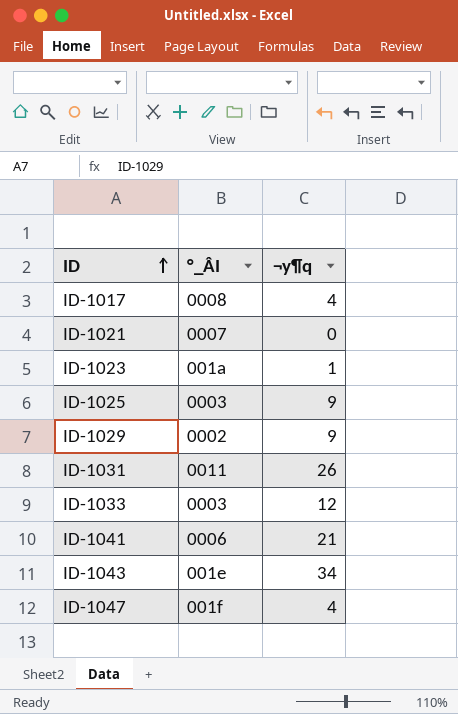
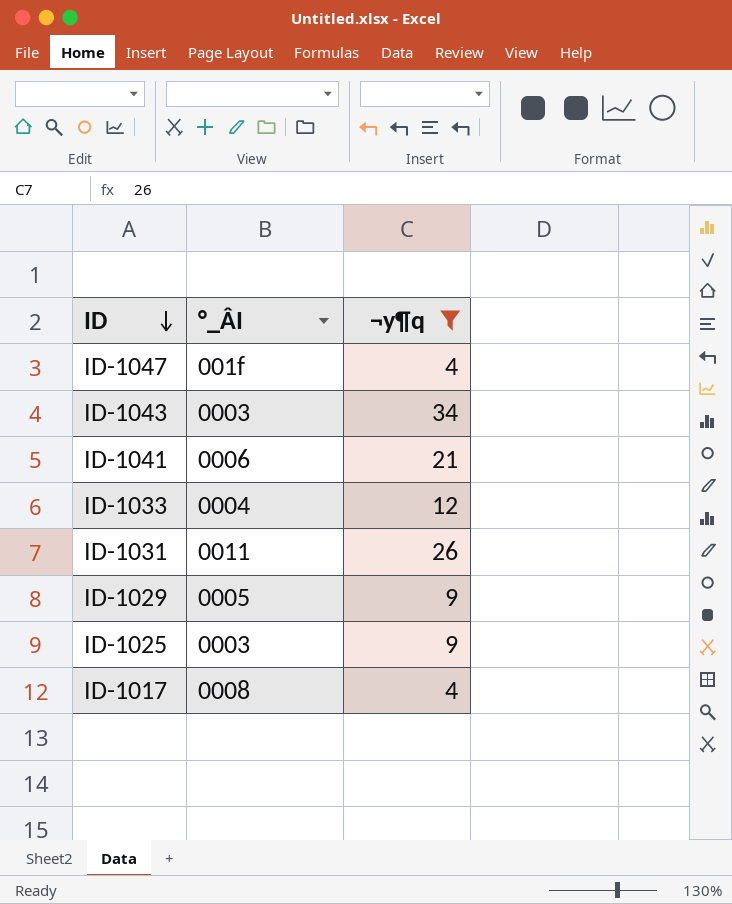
filter: none -> ¬y¶q >= 4
row order: ID ascending -> ID descending
ID-1043 | °_ÂI: 001e -> 0003
ID-1033 | °_ÂI: 0003 -> 0004
ID-1029 | °_ÂI: 0002 -> 0005

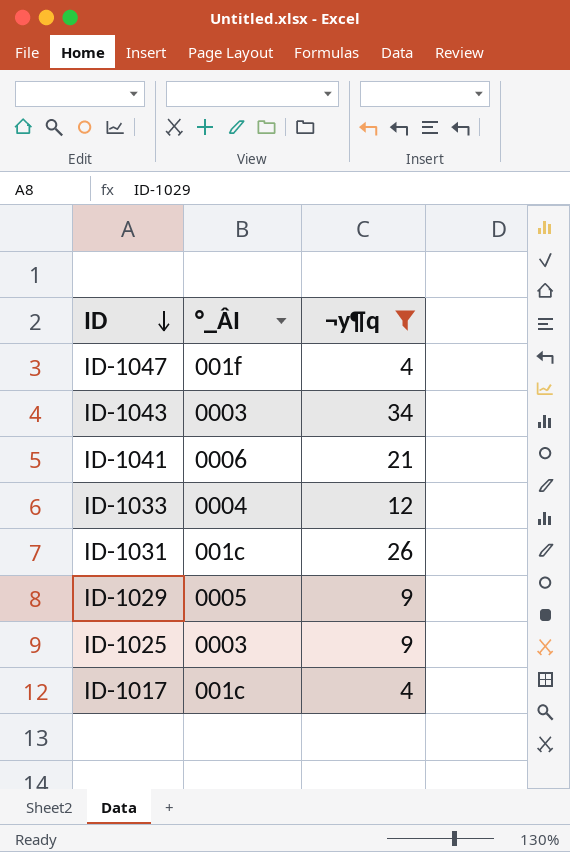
ID-1031 | °_ÂI: 0011 -> 001c
ID-1017 | °_ÂI: 0008 -> 001c

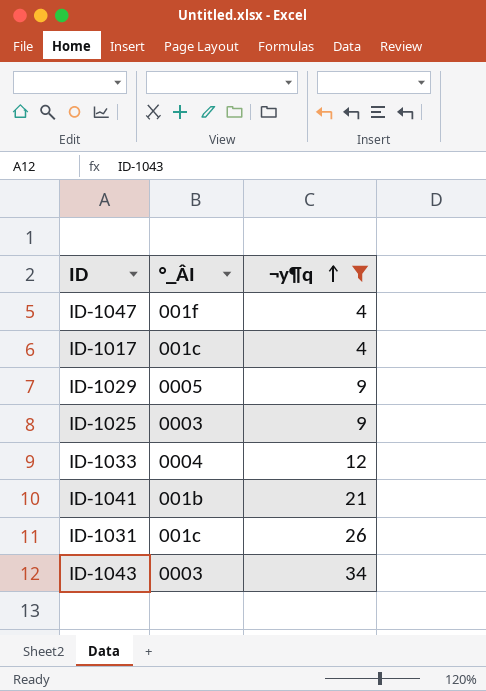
row order: ID descending -> ¬y¶q ascending
ID-1041 | °_ÂI: 0006 -> 001b

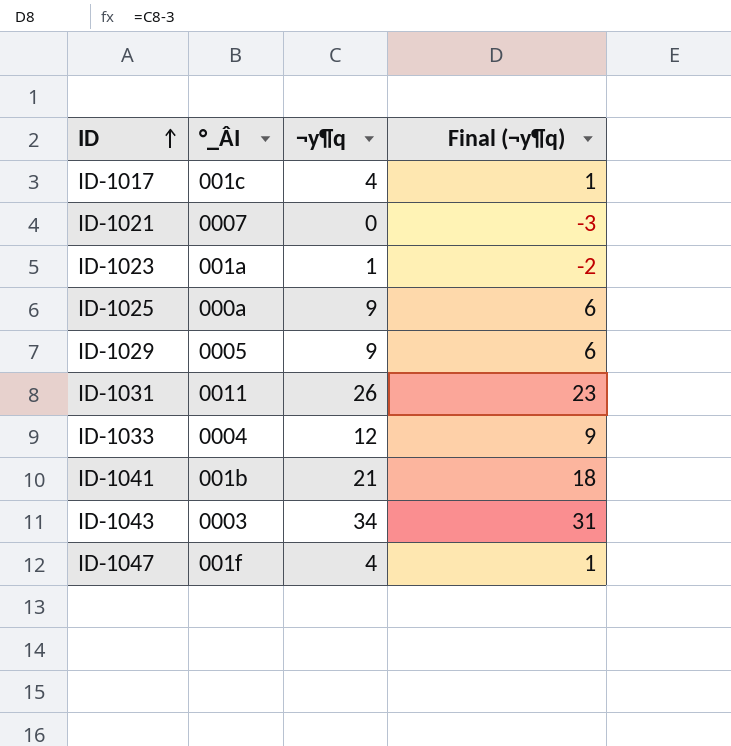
filter: ¬y¶q >= 4 -> none
row order: ¬y¶q ascending -> ID ascending
column Final (¬y¶q) | formula: none -> [¬y¶q] - 3
ID-1025 | °_ÂI: 0003 -> 000a
ID-1031 | °_ÂI: 001c -> 0011

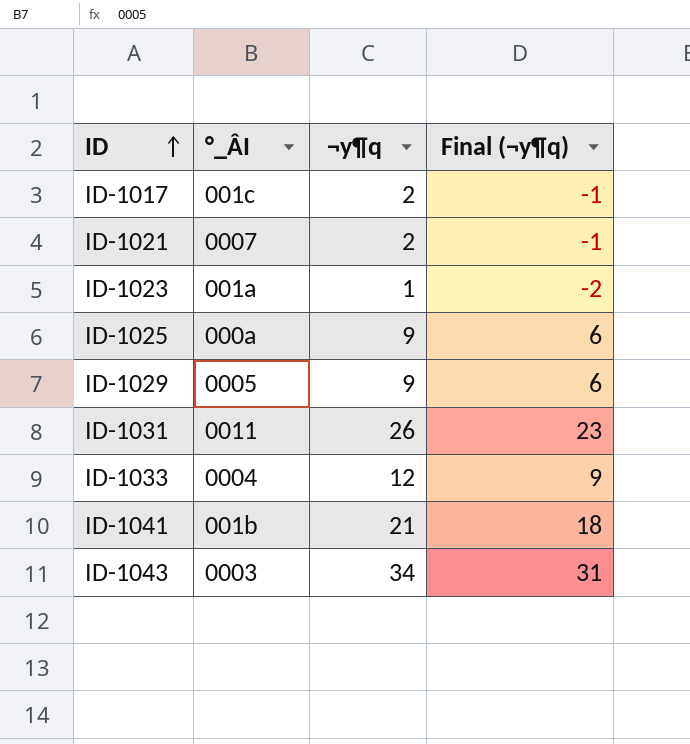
row ID-1047: 001f | 4 | 1 -> none
ID-1017 | ¬y¶q: 4 -> 2
ID-1017 | Final (¬y¶q): 1 -> -1
ID-1021 | ¬y¶q: 0 -> 2
ID-1021 | Final (¬y¶q): -3 -> -1

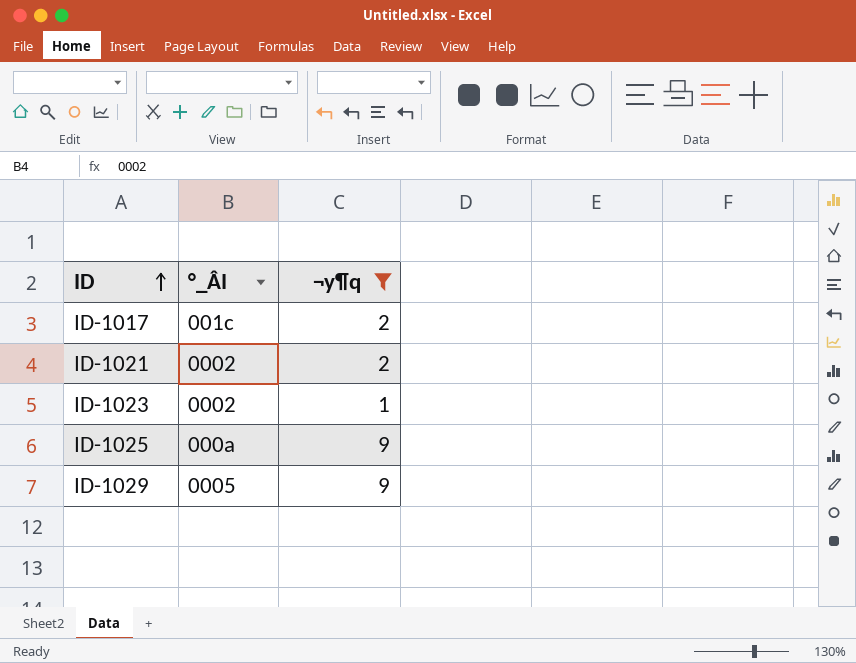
filter: none -> ¬y¶q <= 9
column Final (¬y¶q) | formula: [¬y¶q] - 3 -> none
ID-1021 | °_ÂI: 0007 -> 0002
ID-1023 | °_ÂI: 001a -> 0002

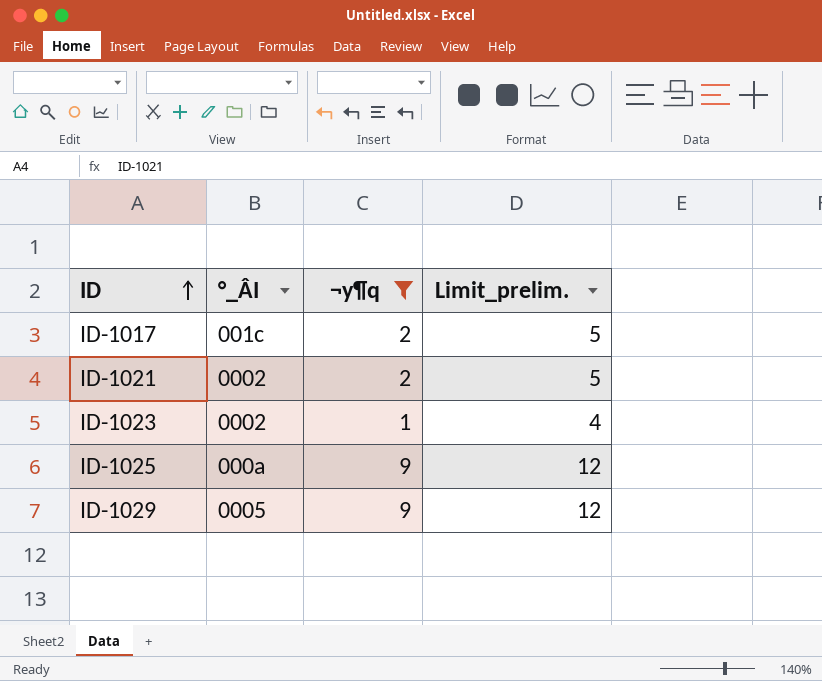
column Limit_prelim. | formula: none -> [¬y¶q] + 3

